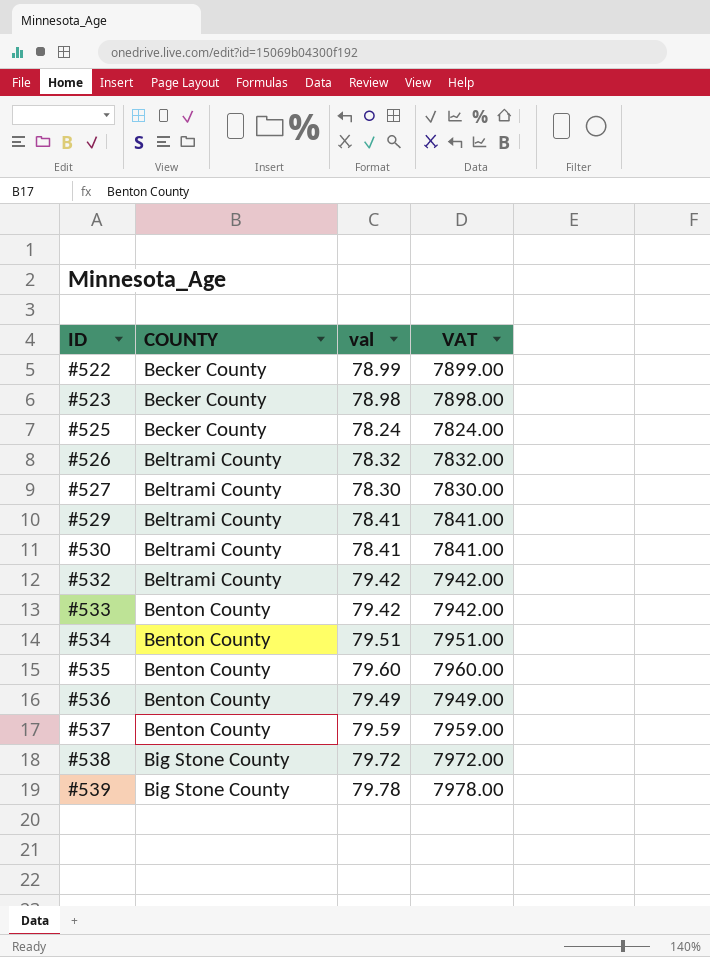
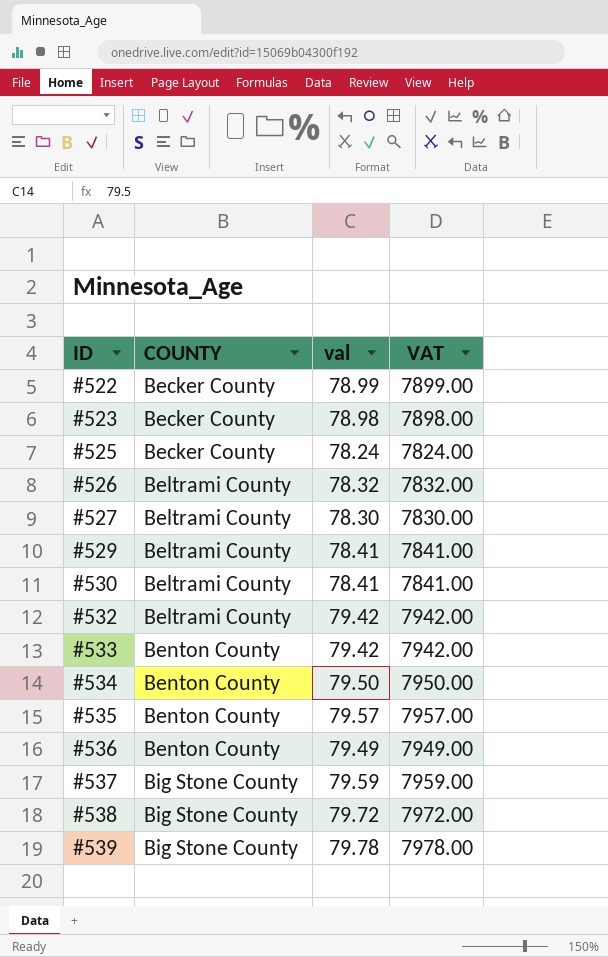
#534 | val: 79.51 -> 79.50
#534 | VAT: 7951.00 -> 7950.00
#535 | val: 79.60 -> 79.57
#535 | VAT: 7960.00 -> 7957.00
#537 | COUNTY: Benton County -> Big Stone County

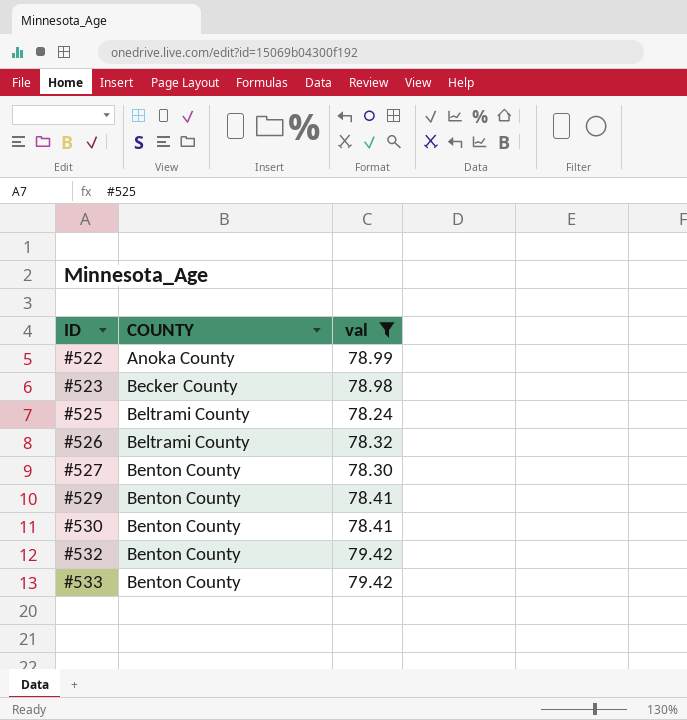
filter: none -> val <= 79.42
column VAT | formula: [val] * 100 -> none
#522 | COUNTY: Becker County -> Anoka County
#525 | COUNTY: Becker County -> Beltrami County
#527 | COUNTY: Beltrami County -> Benton County
#529 | COUNTY: Beltrami County -> Benton County
#530 | COUNTY: Beltrami County -> Benton County
#532 | COUNTY: Beltrami County -> Benton County

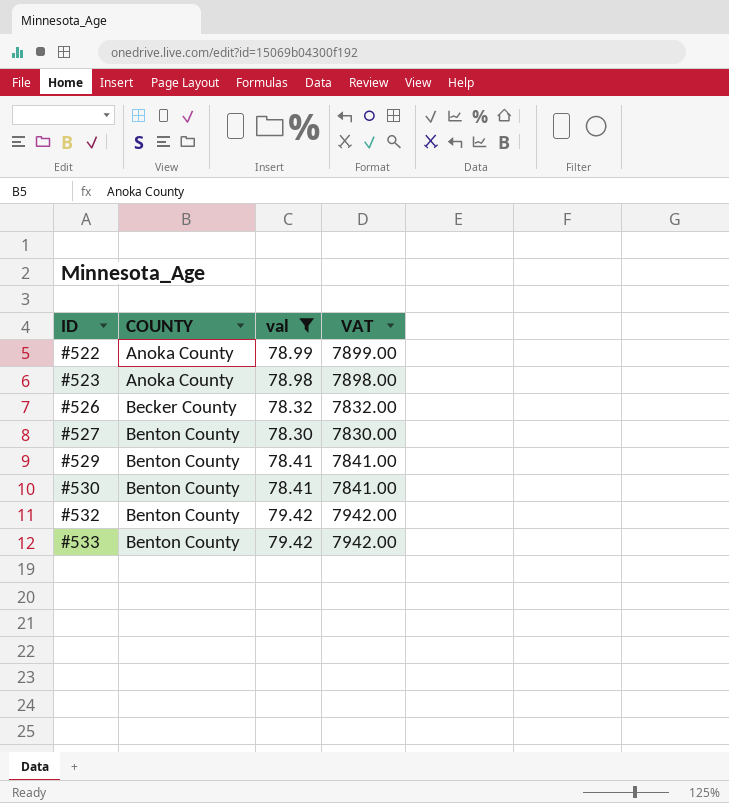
column VAT | formula: none -> [val] * 100
row #525: Beltrami County | 78.24 -> none
#523 | COUNTY: Becker County -> Anoka County
#526 | COUNTY: Beltrami County -> Becker County

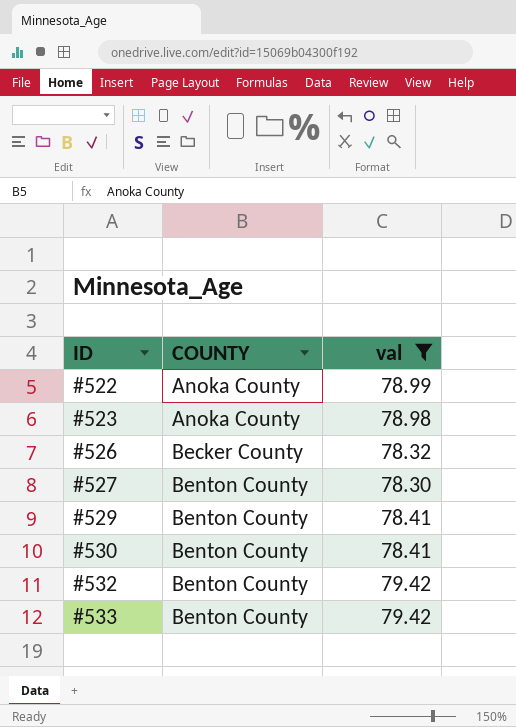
column VAT | formula: [val] * 100 -> none

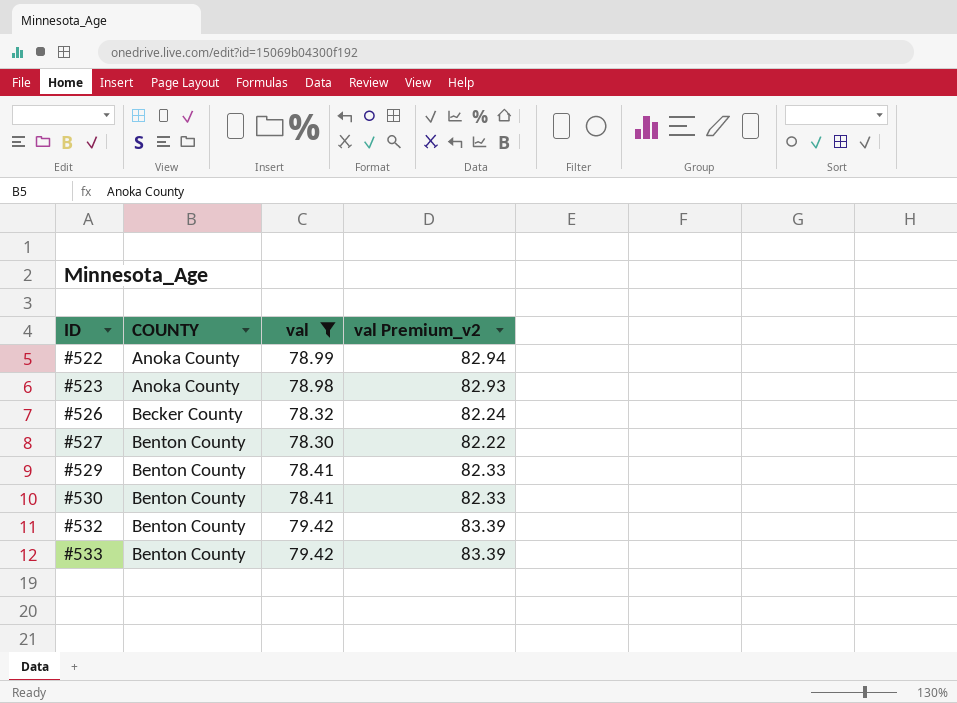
column val Premium_v2 | formula: none -> [val] * 1.05

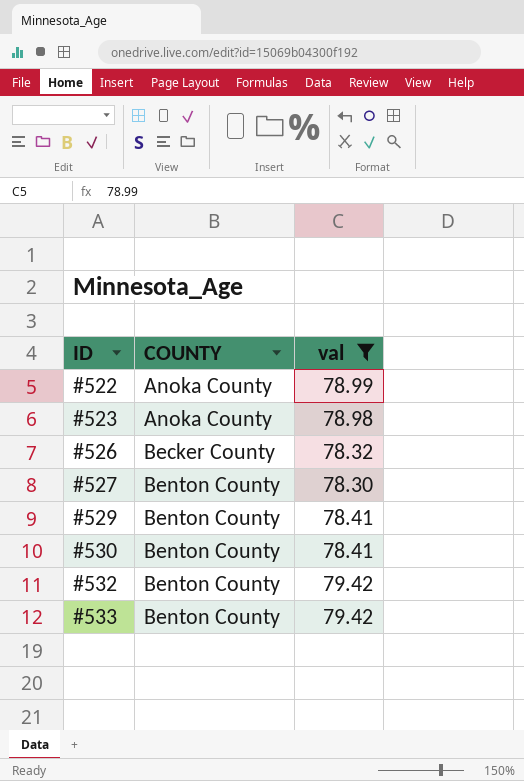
column val Premium_v2 | formula: [val] * 1.05 -> none

